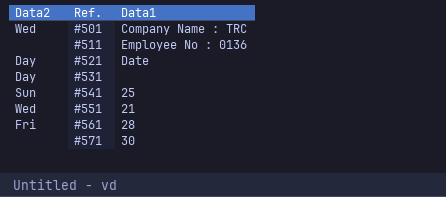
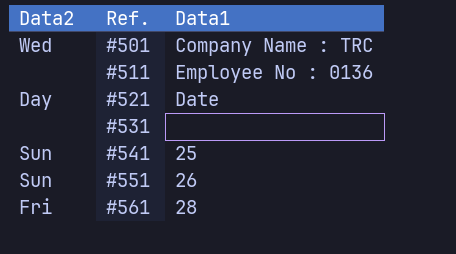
row #571: none | 30 -> none
#531 | Data2: Day -> none
#551 | Data2: Wed -> Sun
#551 | Data1: 21 -> 26

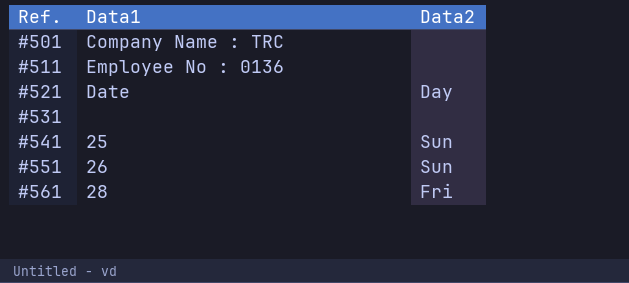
column Data2 | position: 1 -> 3
#501 | Data2: Wed -> none

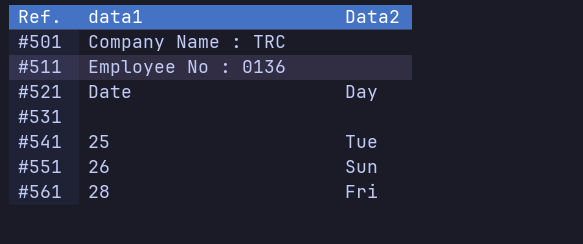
column name: Data1 -> data1
#541 | Data2: Sun -> Tue

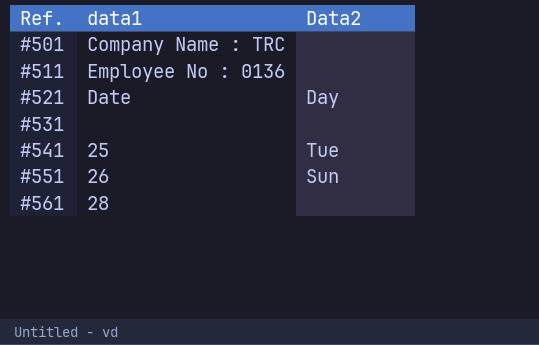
#561 | Data2: Fri -> none

